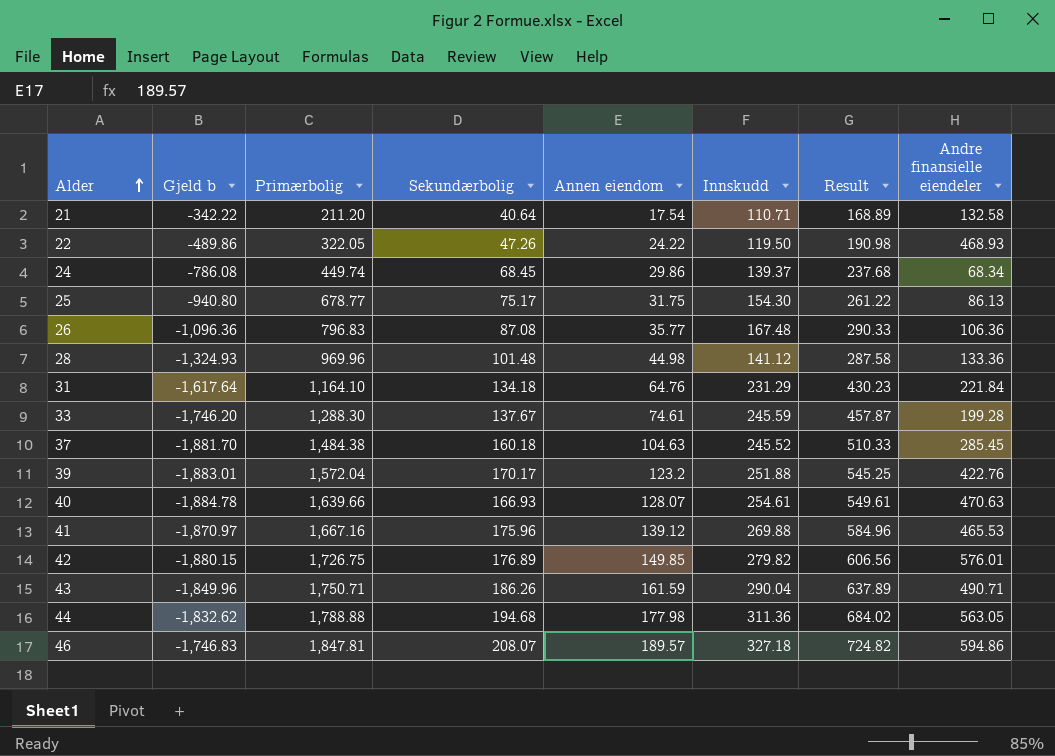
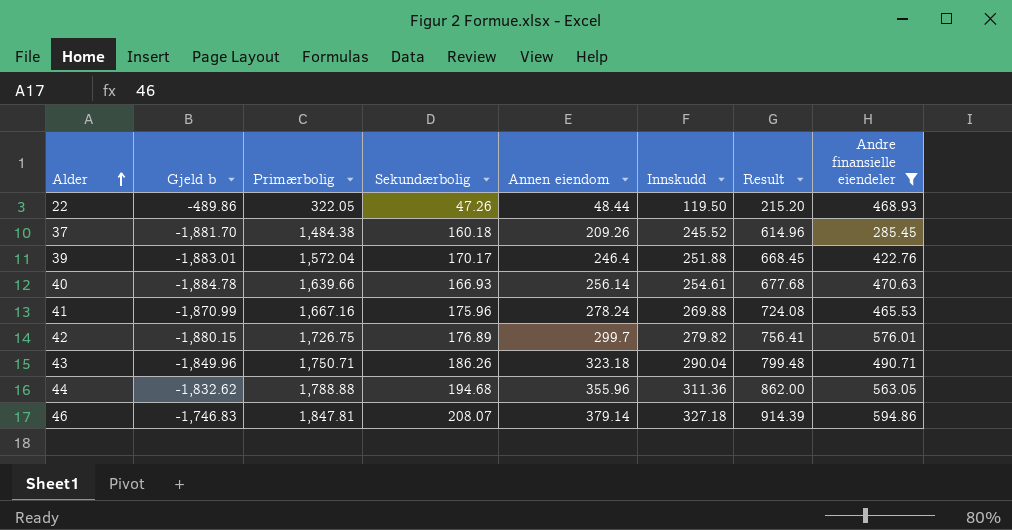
filter: none -> Andre finansielle eiendeler >= 285.45
22 | Annen eiendom: 24.22 -> 48.44
22 | Result: 190.98 -> 215.20
37 | Annen eiendom: 104.63 -> 209.26
37 | Result: 510.33 -> 614.96
39 | Annen eiendom: 123.2 -> 246.4
39 | Result: 545.25 -> 668.45
40 | Annen eiendom: 128.07 -> 256.14
40 | Result: 549.61 -> 677.68
41 | Gjeld b: -1,870.97 -> -1,870.99
41 | Annen eiendom: 139.12 -> 278.24
41 | Result: 584.96 -> 724.08
42 | Annen eiendom: 149.85 -> 299.7
42 | Result: 606.56 -> 756.41
43 | Annen eiendom: 161.59 -> 323.18
43 | Result: 637.89 -> 799.48
44 | Annen eiendom: 177.98 -> 355.96
44 | Result: 684.02 -> 862.00
46 | Annen eiendom: 189.57 -> 379.14
46 | Result: 724.82 -> 914.39

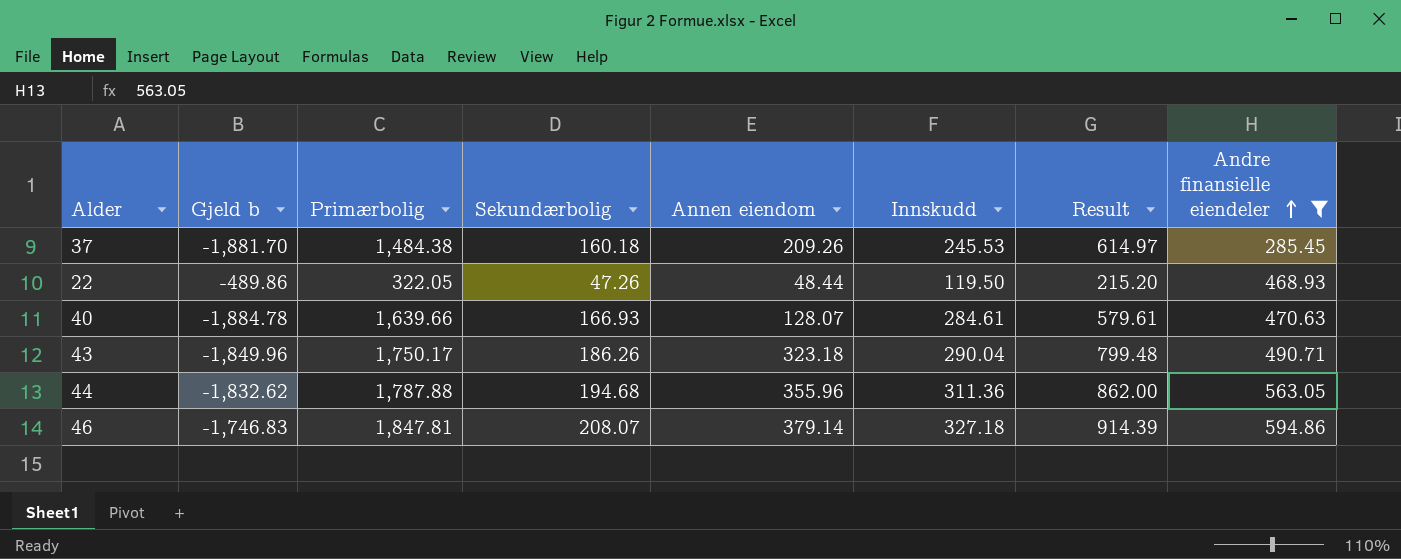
row order: Alder ascending -> Andre finansielle eiendeler ascending
row 39: -1,883.01 | 1,572.04 | 170.17 | 246.4 | 251.88 | 668.45 | 422.76 -> none
row 41: -1,870.99 | 1,667.16 | 175.96 | 278.24 | 269.88 | 724.08 | 465.53 -> none
row 42: -1,880.15 | 1,726.75 | 176.89 | 299.7 | 279.82 | 756.41 | 576.01 -> none
37 | Innskudd: 245.52 -> 245.53
37 | Result: 614.96 -> 614.97
40 | Annen eiendom: 256.14 -> 128.07
40 | Innskudd: 254.61 -> 284.61
40 | Result: 677.68 -> 579.61
43 | Primærbolig: 1,750.71 -> 1,750.17
44 | Primærbolig: 1,788.88 -> 1,787.88

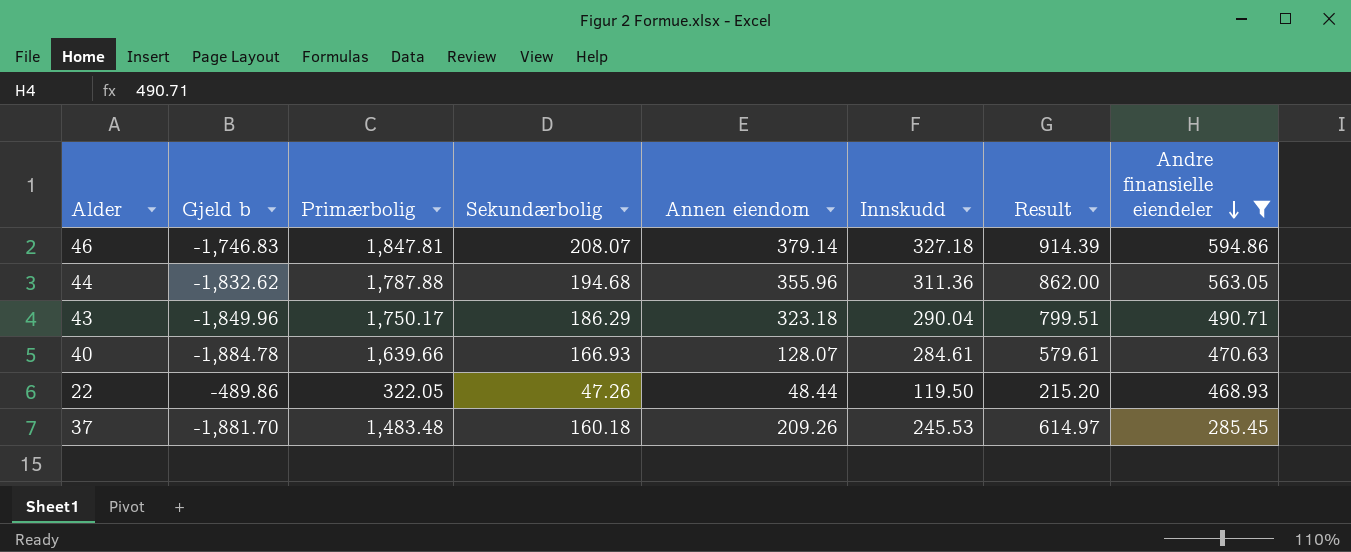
row order: Andre finansielle eiendeler ascending -> Andre finansielle eiendeler descending
43 | Sekundærbolig: 186.26 -> 186.29
43 | Result: 799.48 -> 799.51
37 | Primærbolig: 1,484.38 -> 1,483.48

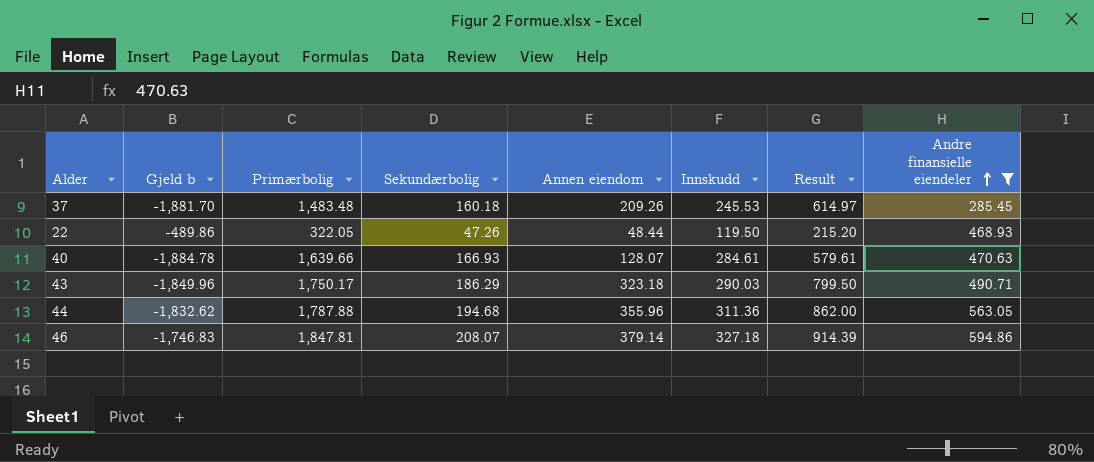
row order: Andre finansielle eiendeler descending -> Andre finansielle eiendeler ascending
43 | Innskudd: 290.04 -> 290.03
43 | Result: 799.51 -> 799.50

